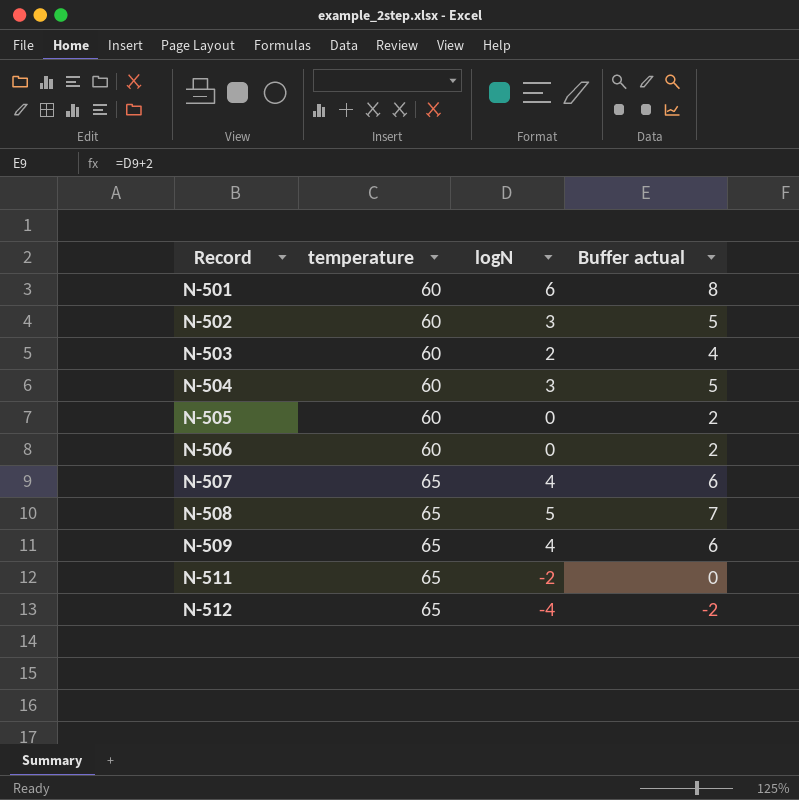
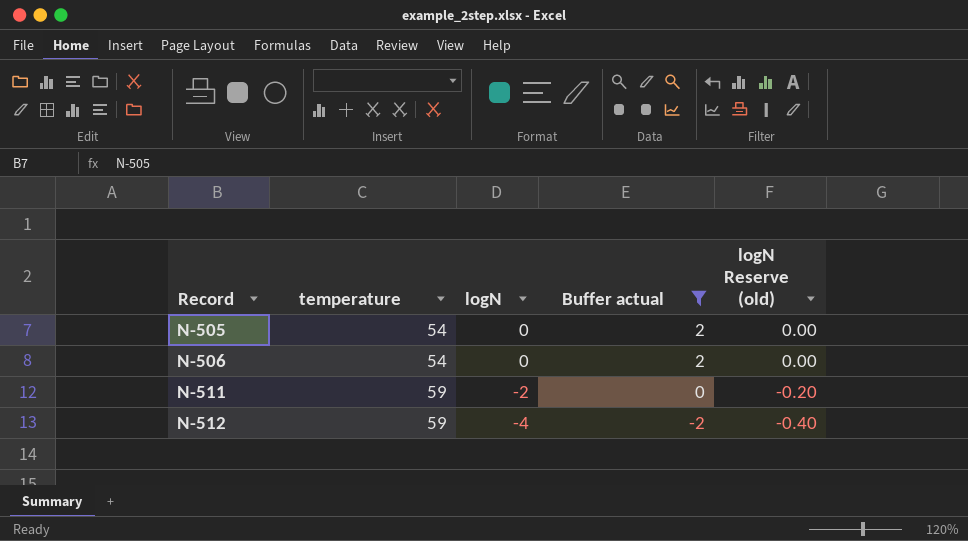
filter: none -> Buffer actual <= 2
column logN Reserve (old) | formula: none -> [logN] * 0.1
N-505 | temperature: 60 -> 54
N-506 | temperature: 60 -> 54
N-511 | temperature: 65 -> 59
N-512 | temperature: 65 -> 59

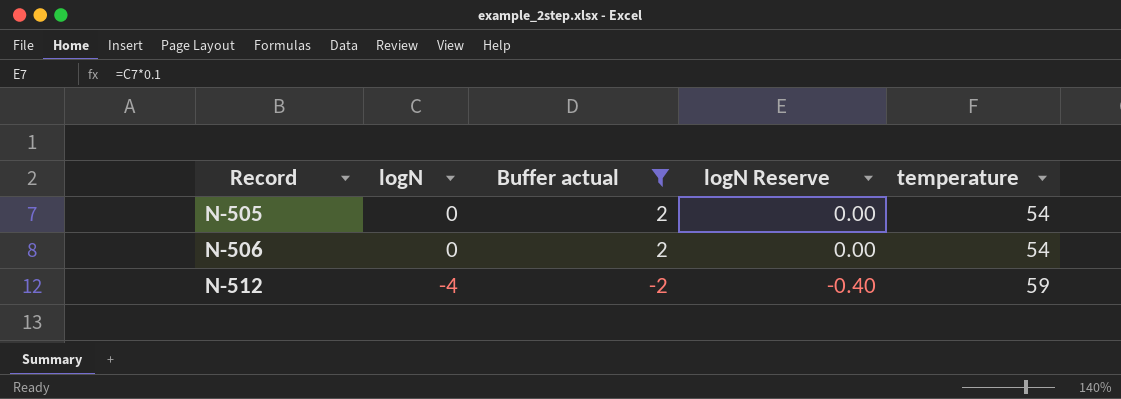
column name: logN Reserve (old) -> logN Reserve
column temperature | position: 2 -> 5
row N-511: 59 | -2 | 0 | -0.20 -> none

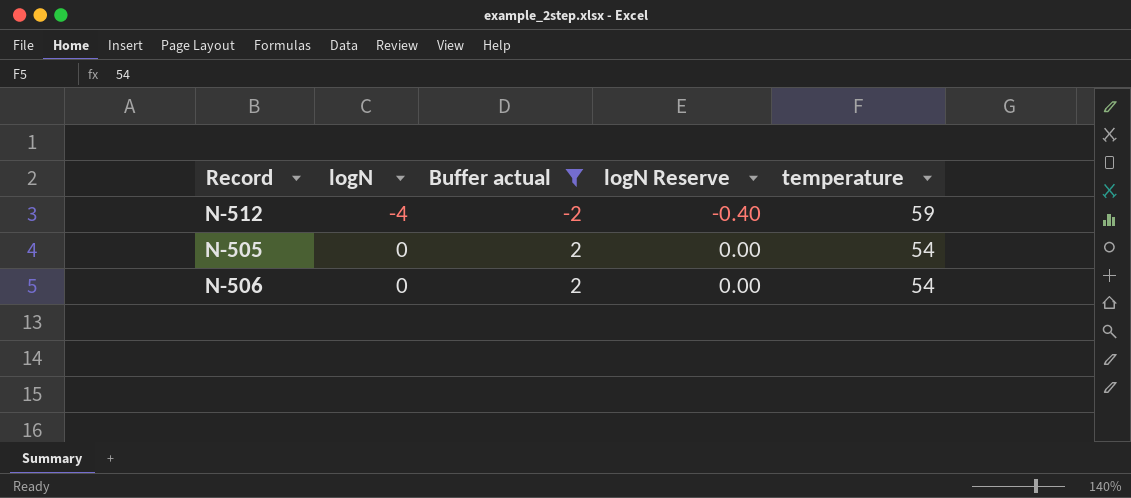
row order: Record ascending -> logN ascending

